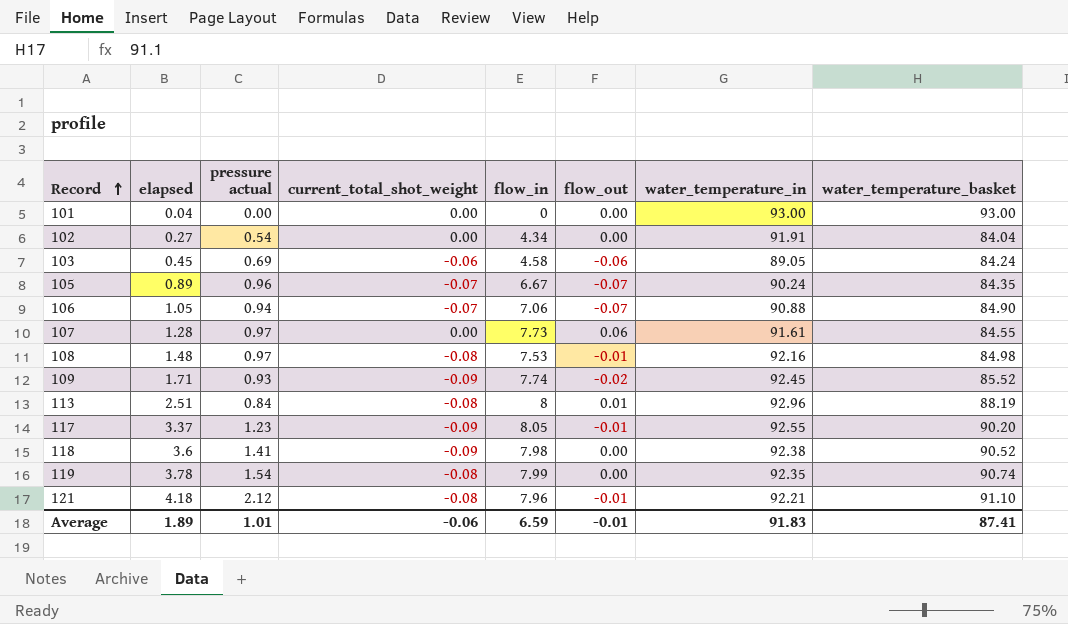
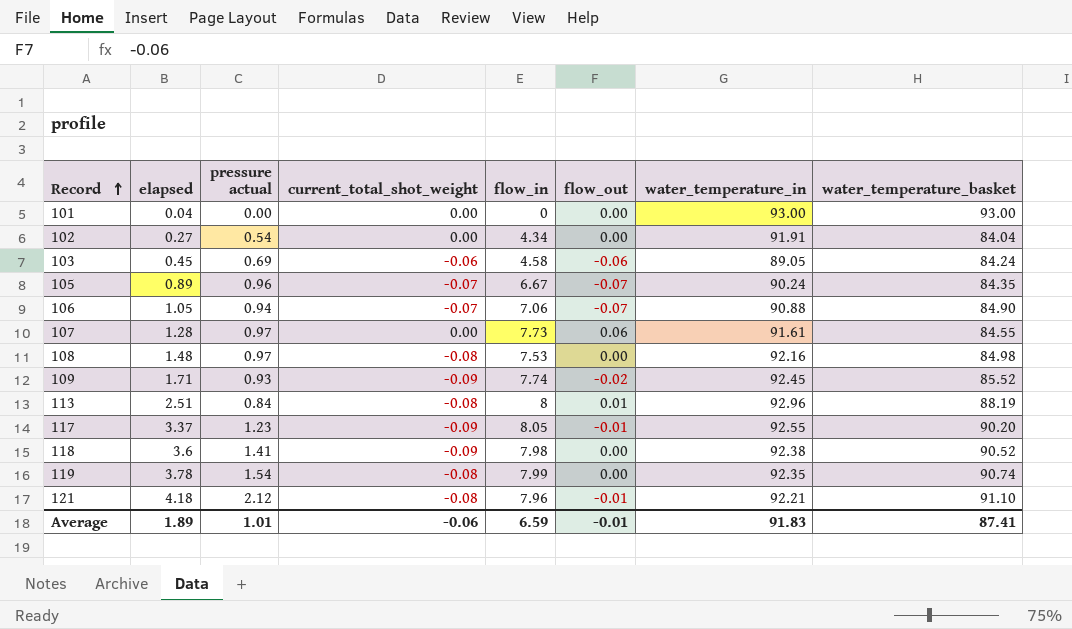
108 | flow_out: -0.01 -> 0.00

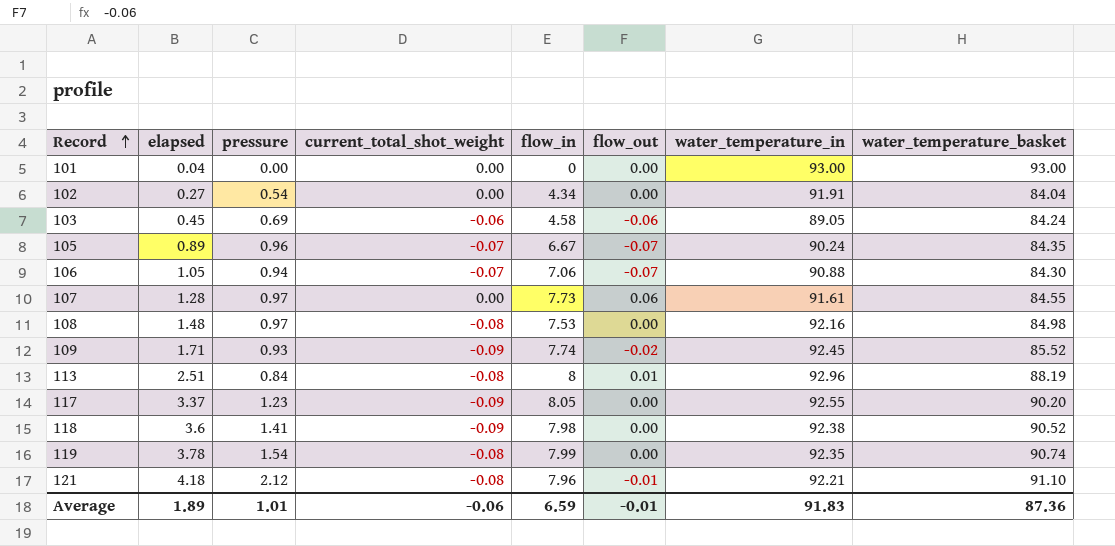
column name: pressure actual -> pressure
106 | water_temperature_basket: 84.90 -> 84.30
117 | flow_out: -0.01 -> 0.00
Average | water_temperature_basket: 87.41 -> 87.36

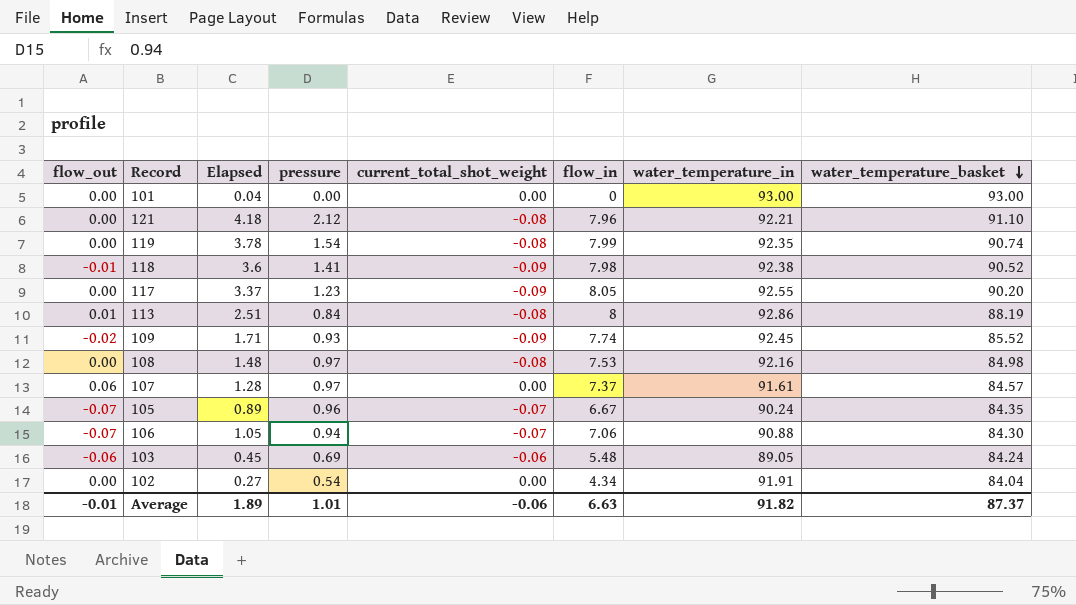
row order: Record ascending -> water_temperature_basket descending
column flow_out | position: 6 -> 1
column name: elapsed -> Elapsed
121 | flow_out: -0.01 -> 0.00
118 | flow_out: 0.00 -> -0.01
113 | water_temperature_in: 92.96 -> 92.86
107 | flow_in: 7.73 -> 7.37
107 | water_temperature_basket: 84.55 -> 84.57
103 | flow_in: 4.58 -> 5.48
Average | flow_in: 6.59 -> 6.63
Average | water_temperature_in: 91.83 -> 91.82
Average | water_temperature_basket: 87.36 -> 87.37

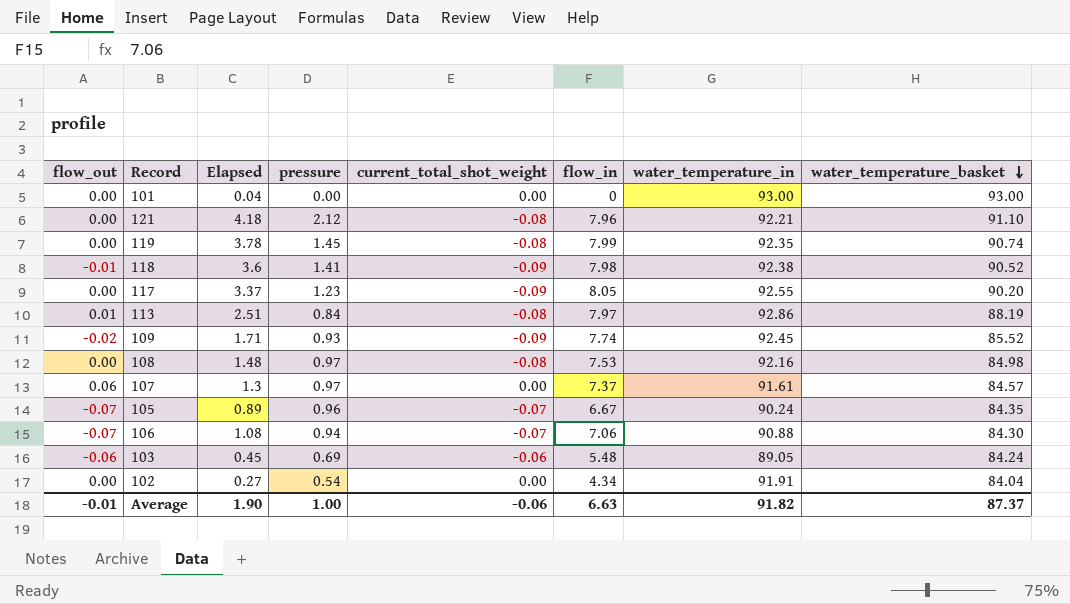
119 | pressure: 1.54 -> 1.45
113 | flow_in: 8 -> 7.97
107 | Elapsed: 1.28 -> 1.3
106 | Elapsed: 1.05 -> 1.08
Average | Elapsed: 1.89 -> 1.90
Average | pressure: 1.01 -> 1.00

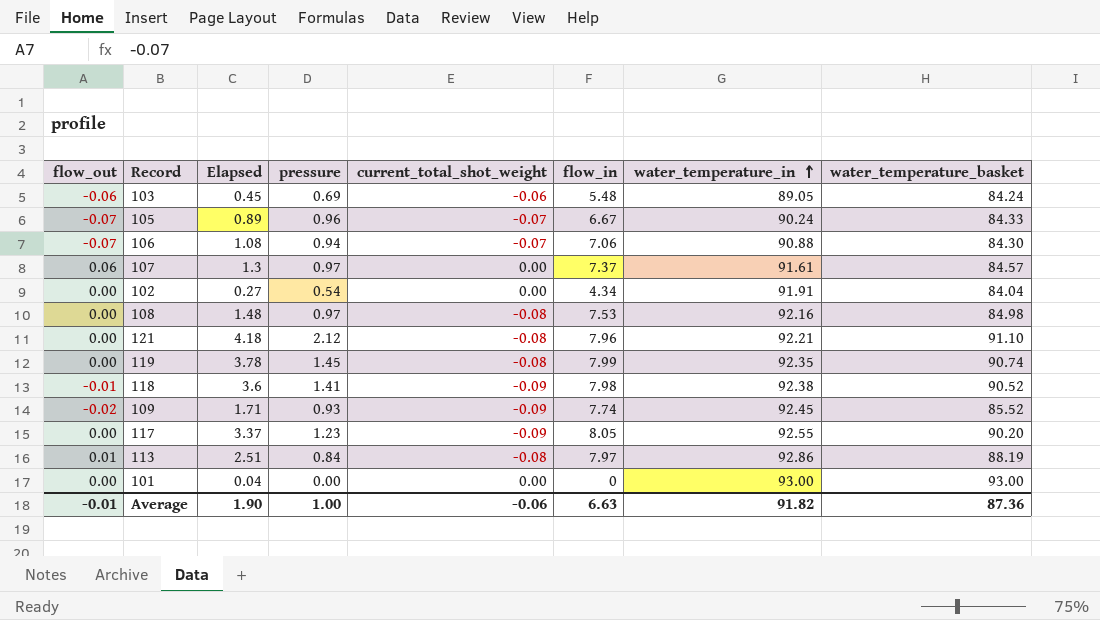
row order: water_temperature_basket descending -> water_temperature_in ascending
105 | water_temperature_basket: 84.35 -> 84.33
Average | water_temperature_basket: 87.37 -> 87.36

